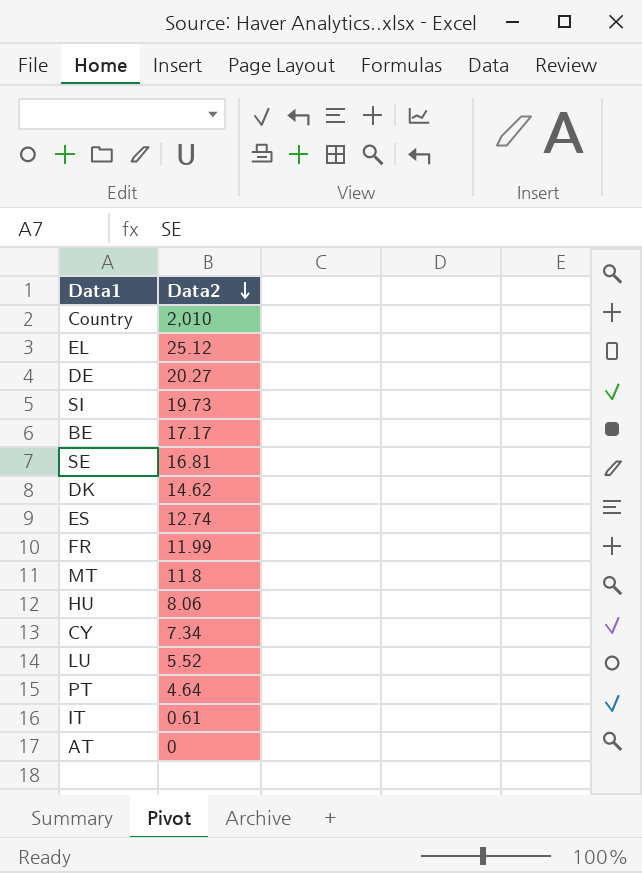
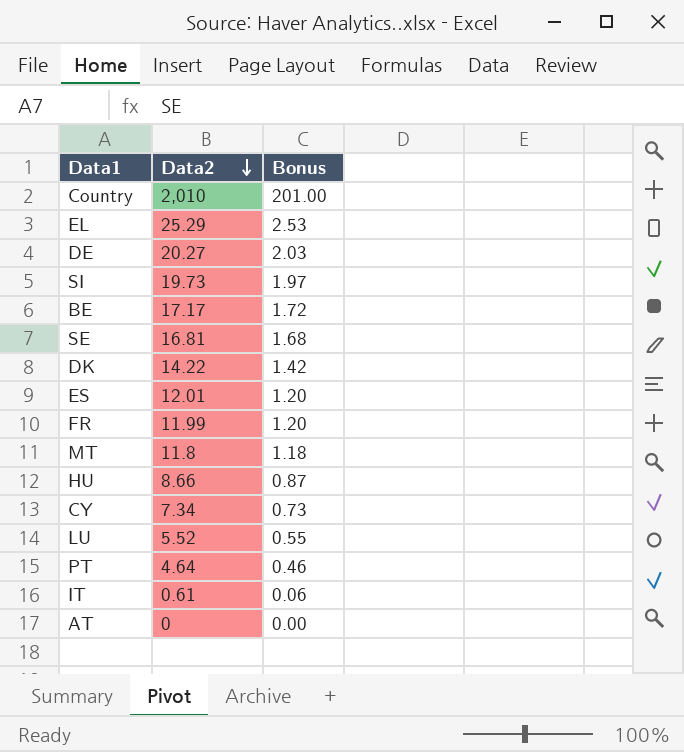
column Bonus | formula: none -> [Data2] * 0.1
EL | Data2: 25.12 -> 25.29
DK | Data2: 14.62 -> 14.22
ES | Data2: 12.74 -> 12.01
HU | Data2: 8.06 -> 8.66

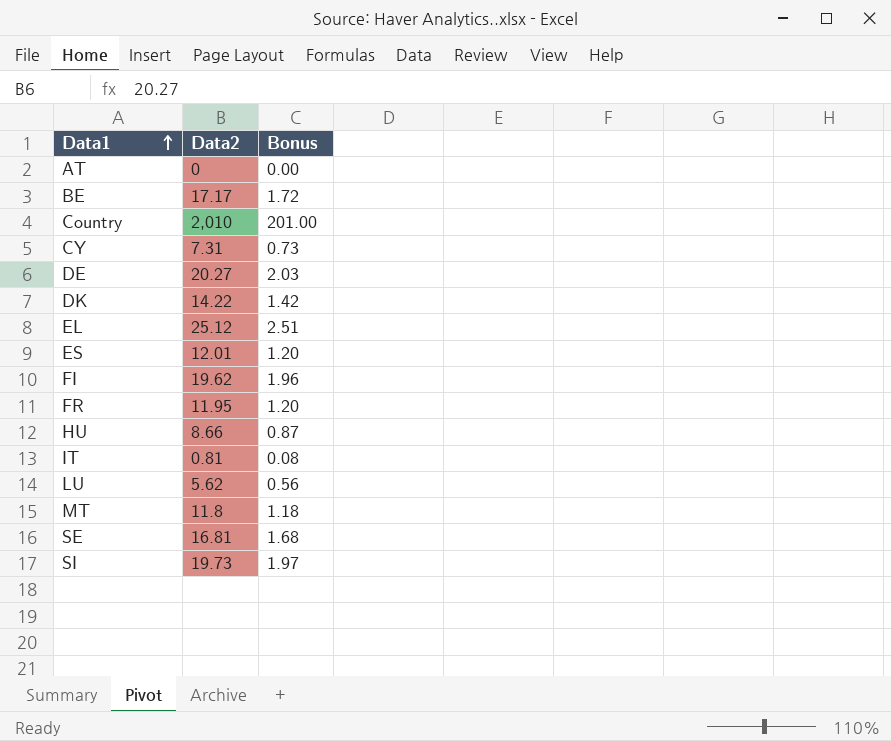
row order: Data2 descending -> Data1 ascending
row PT: 4.64 | 0.46 -> none
CY | Data2: 7.34 -> 7.31
EL | Data2: 25.29 -> 25.12
EL | Bonus: 2.53 -> 2.51
row FI: none -> 19.62 | 1.96
FR | Data2: 11.99 -> 11.95
IT | Data2: 0.61 -> 0.81
IT | Bonus: 0.06 -> 0.08
LU | Data2: 5.52 -> 5.62
LU | Bonus: 0.55 -> 0.56

